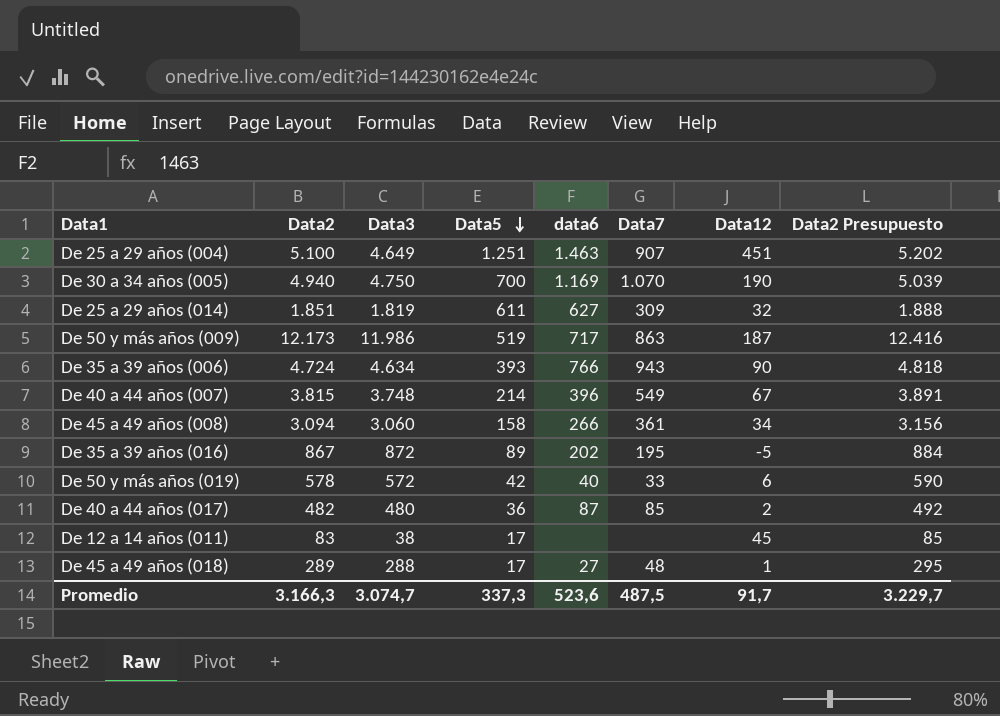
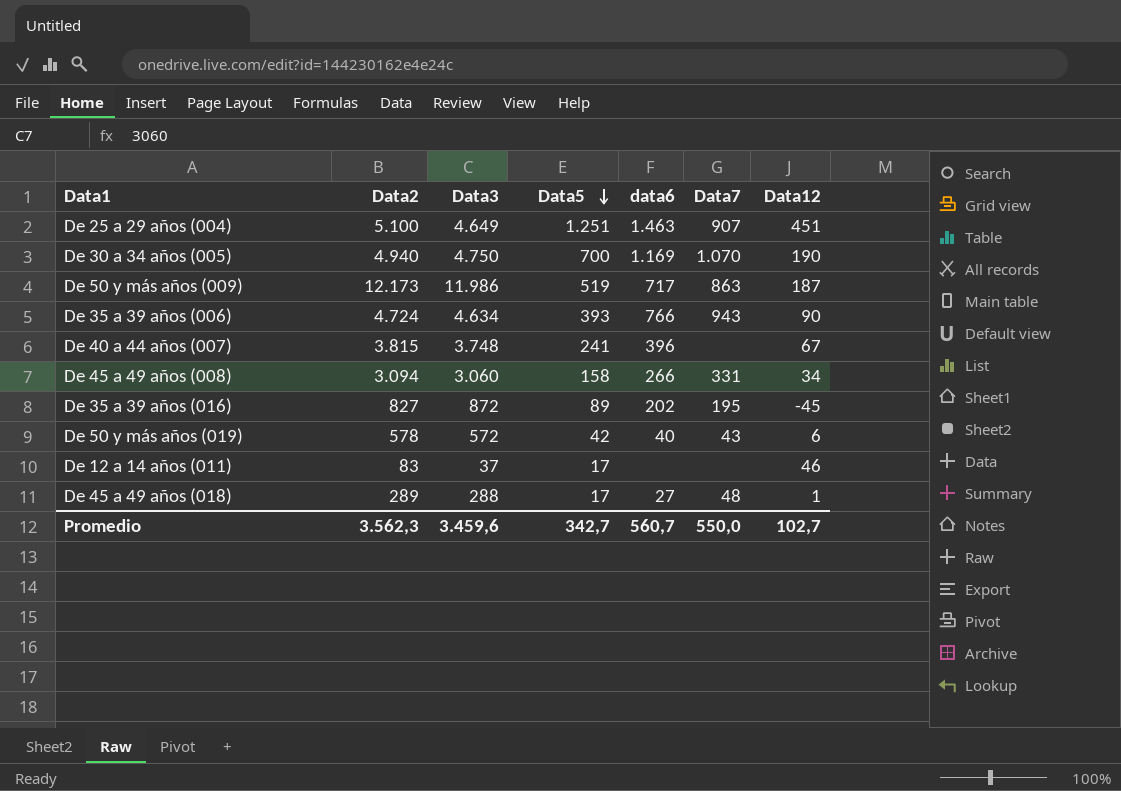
column Data2 Presupuesto | formula: [Data2] * 1,02 -> none
row De 25 a 29 años (014): 1.851 | 1.819 | 611 | 627 | 309 | 32 | 1.888 -> none
row De 40 a 44 años (017): 482 | 480 | 36 | 87 | 85 | 2 | 492 -> none
De 40 a 44 años (007) | Data5: 214 -> 241
De 40 a 44 años (007) | Data7: 549 -> none
De 45 a 49 años (008) | Data7: 361 -> 331
De 35 a 39 años (016) | Data2: 867 -> 827
De 35 a 39 años (016) | Data12: -5 -> -45
De 50 y más años (019) | Data7: 33 -> 43
De 12 a 14 años (011) | Data3: 38 -> 37
De 12 a 14 años (011) | Data12: 45 -> 46
Promedio | Data2: 3.166,3 -> 3.562,3
Promedio | Data3: 3.074,7 -> 3.459,6
Promedio | Data5: 337,3 -> 342,7
Promedio | data6: 523,6 -> 560,7
Promedio | Data7: 487,5 -> 550,0
Promedio | Data12: 91,7 -> 102,7

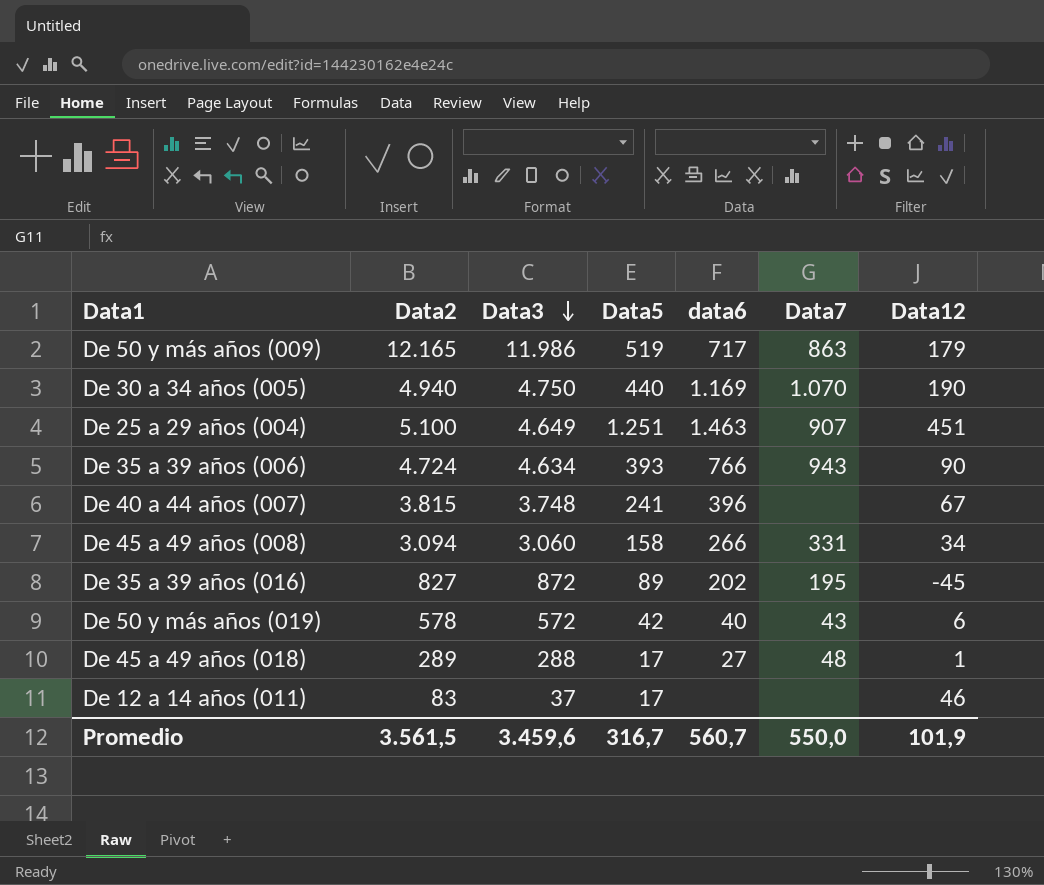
row order: Data5 descending -> Data3 descending
De 50 y más años (009) | Data2: 12.173 -> 12.165
De 50 y más años (009) | Data12: 187 -> 179
De 30 a 34 años (005) | Data5: 700 -> 440
Promedio | Data2: 3.562,3 -> 3.561,5
Promedio | Data5: 342,7 -> 316,7
Promedio | Data12: 102,7 -> 101,9

